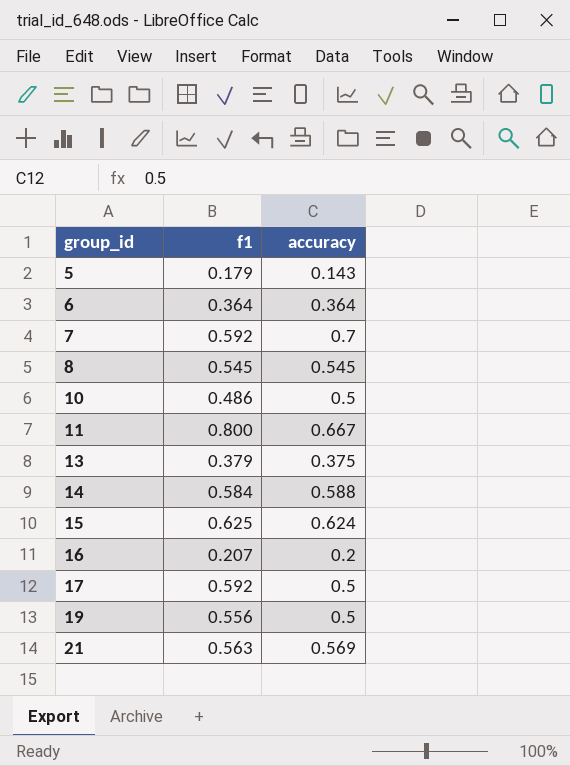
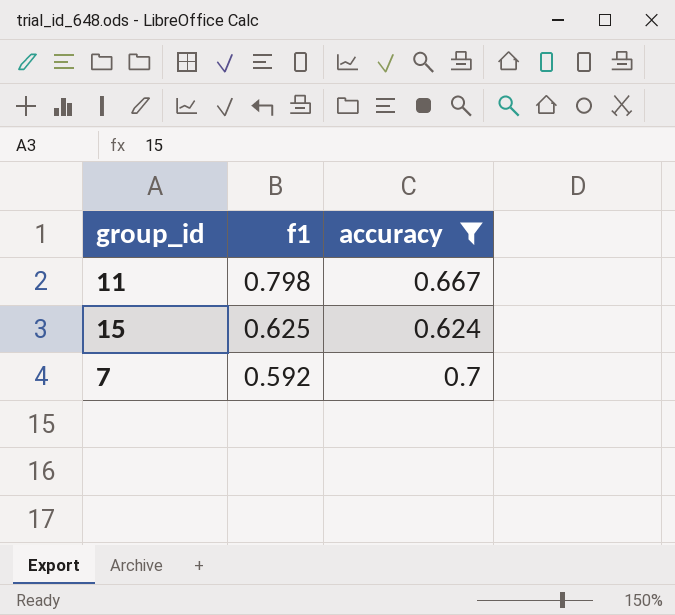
filter: none -> accuracy >= 0.624
row order: group_id ascending -> f1 descending
11 | f1: 0.800 -> 0.798

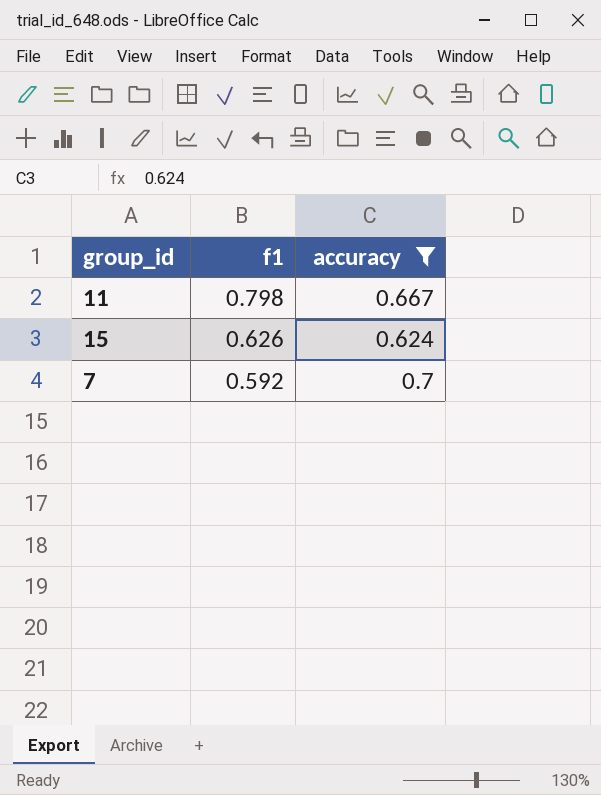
15 | f1: 0.625 -> 0.626

